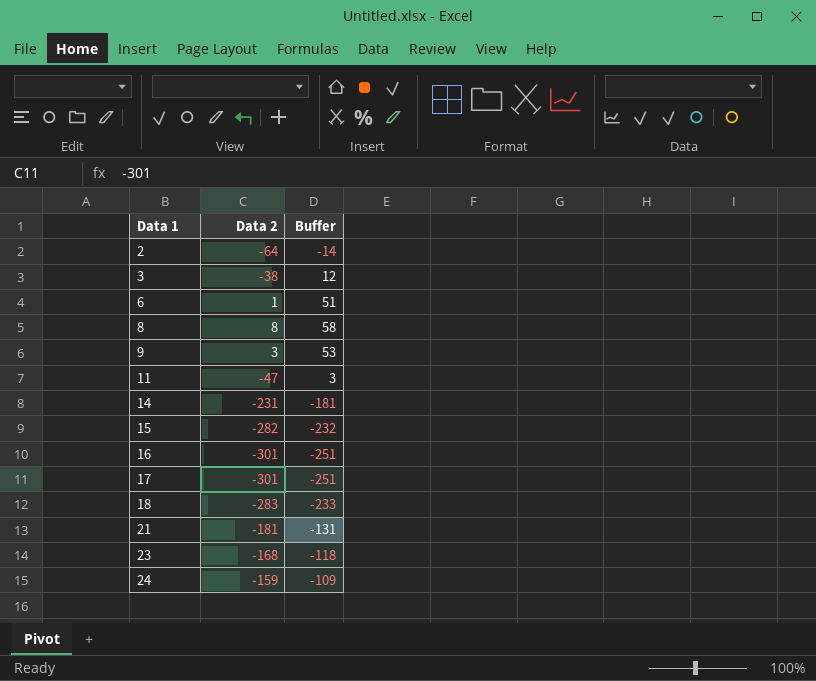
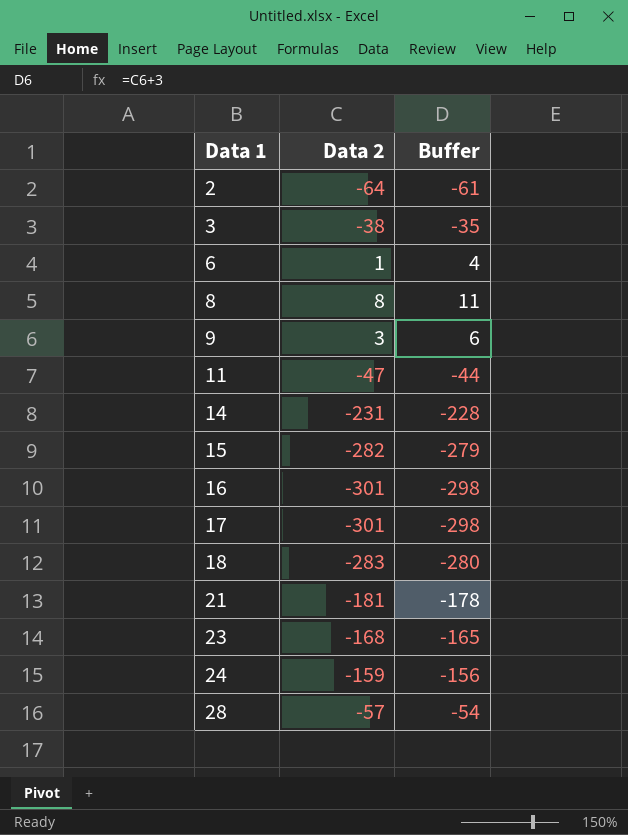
column Buffer | formula: [Data 2] + 50 -> [Data 2] + 3
row 28: none -> -57 | -54

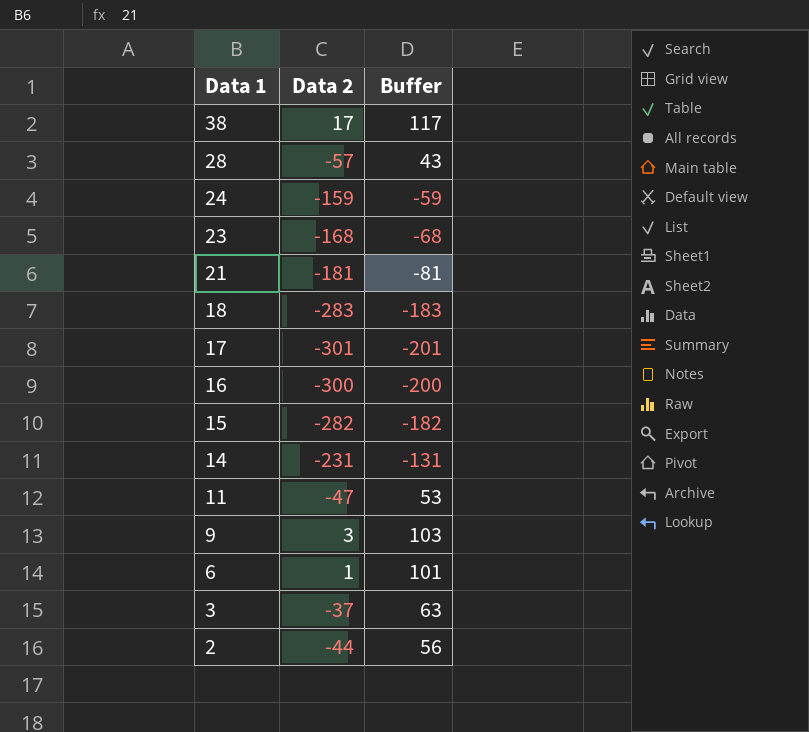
row order: Data 1 ascending -> Data 1 descending
column Buffer | formula: [Data 2] + 3 -> [Data 2] + 100
row 8: 8 | 11 -> none
row 38: none -> 17 | 117
16 | Data 2: -301 -> -300
3 | Data 2: -38 -> -37
2 | Data 2: -64 -> -44

